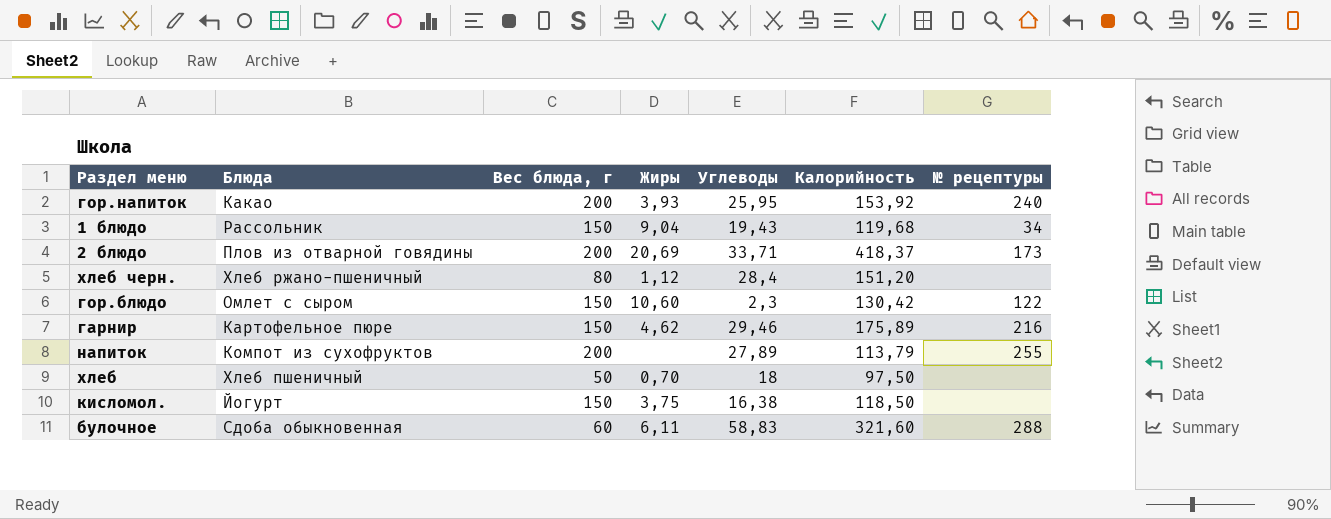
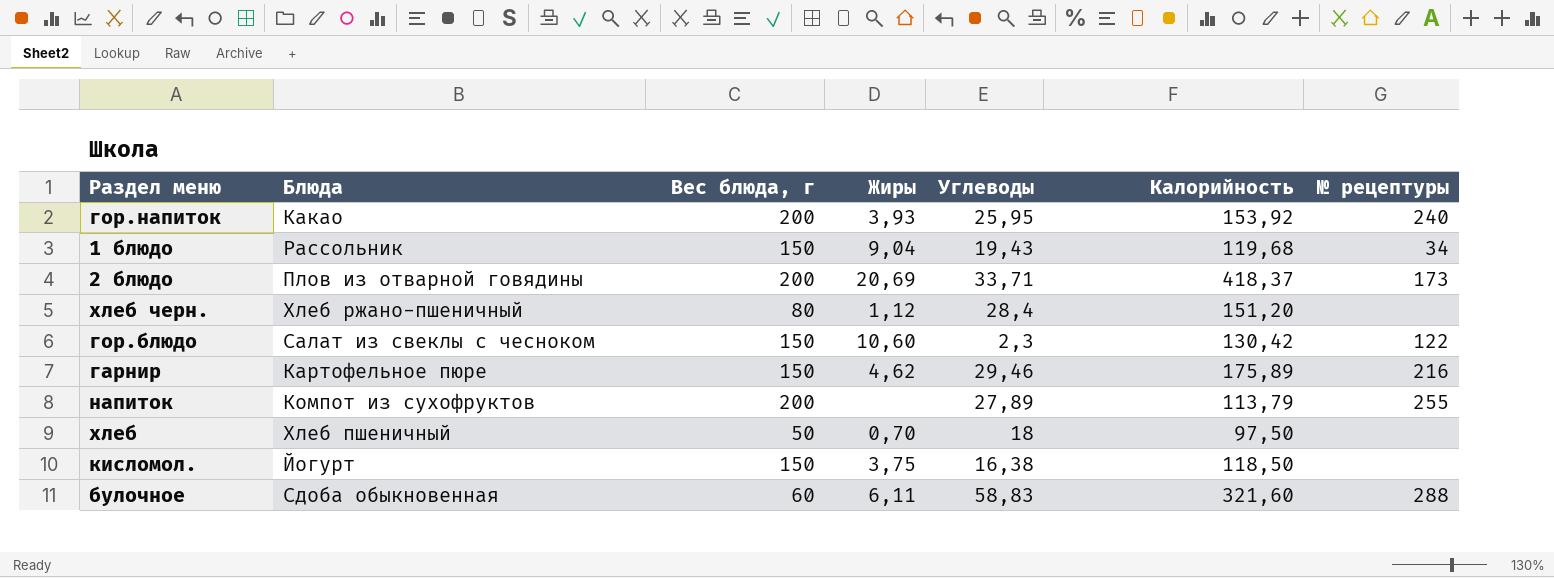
гор.блюдо | Блюда: Омлет с сыром -> Салат из свеклы с чесноком

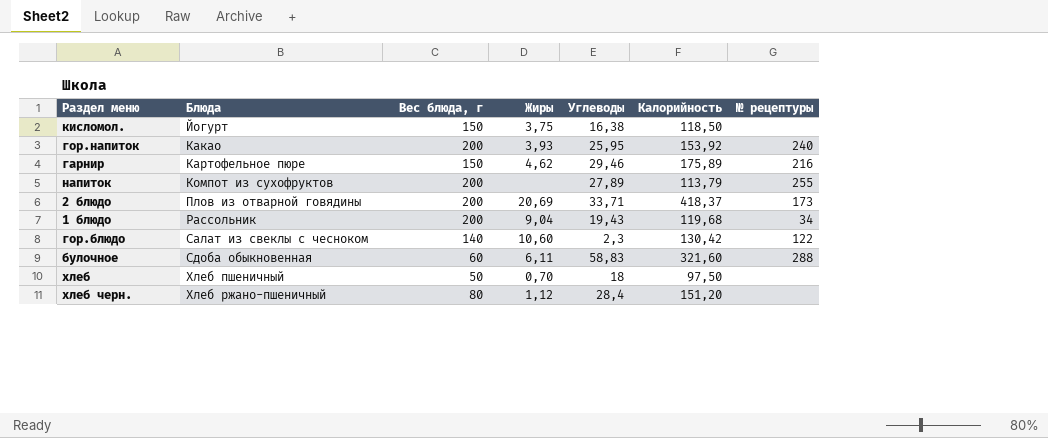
row order: none -> Блюда ascending
1 блюдо | Вес блюда, г: 150 -> 200
гор.блюдо | Вес блюда, г: 150 -> 140

